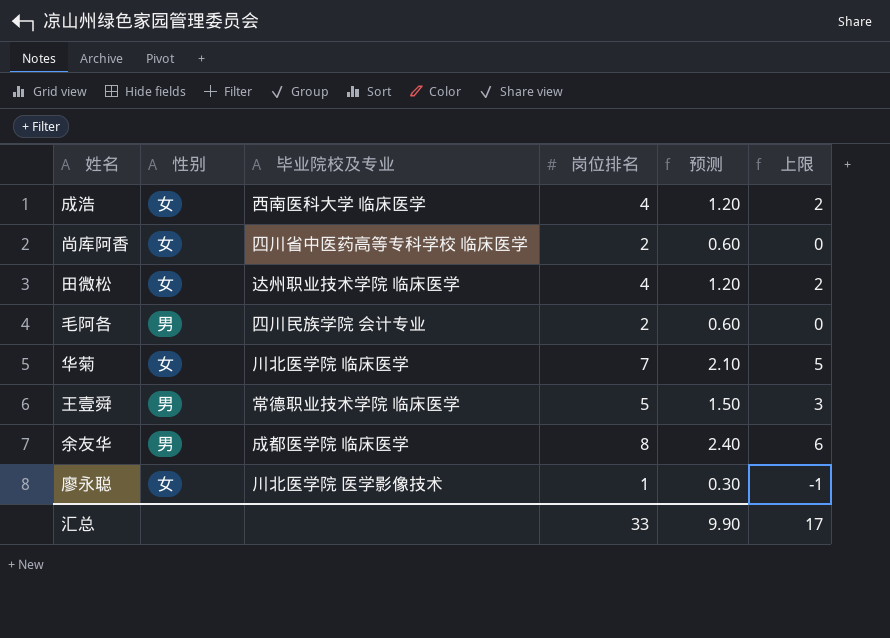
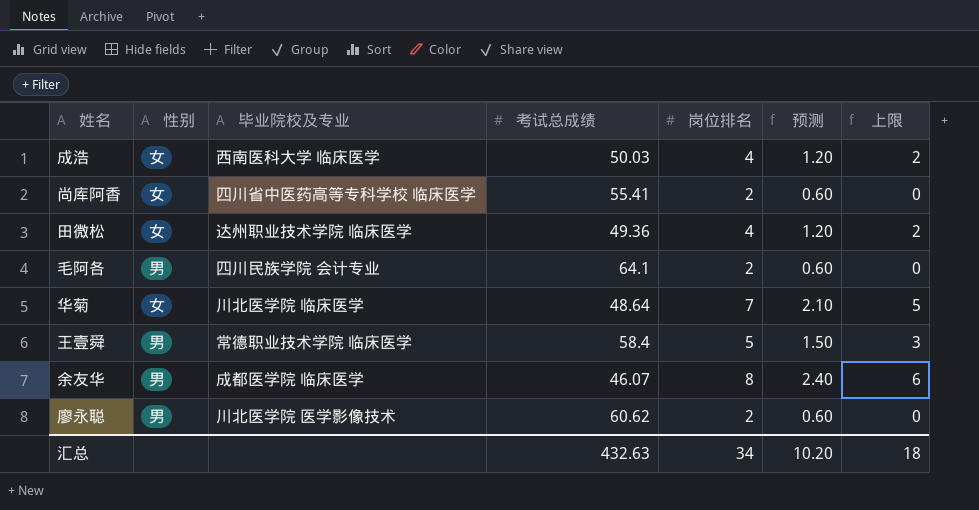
column 考试总成绩 | position: none -> 4
廖永聪 | 性别: 女 -> 男
廖永聪 | 岗位排名: 1 -> 2
廖永聪 | 预测: 0.30 -> 0.60
廖永聪 | 上限: -1 -> 0
汇总 | 岗位排名: 33 -> 34
汇总 | 预测: 9.90 -> 10.20
汇总 | 上限: 17 -> 18

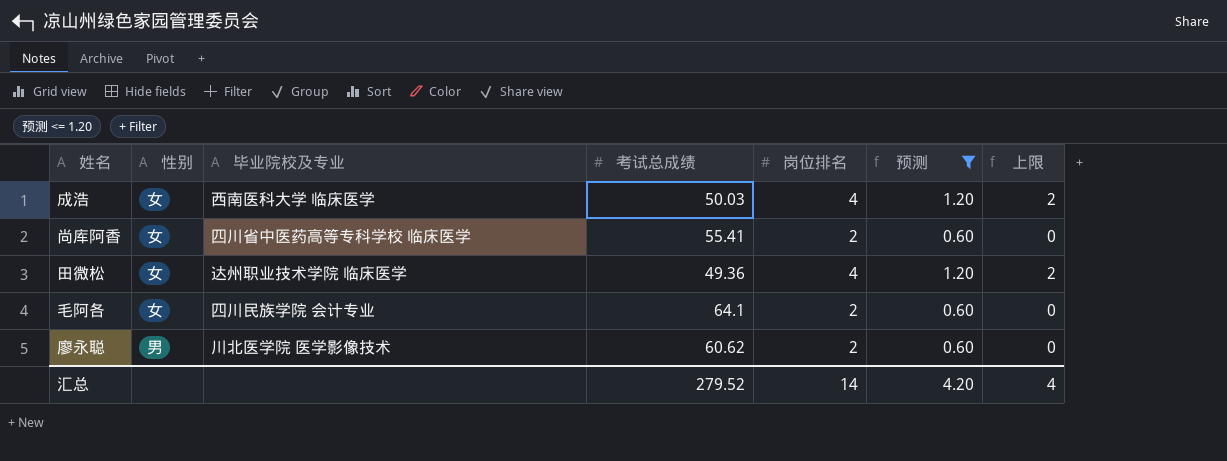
filter: none -> 预测 <= 1.20
毛阿各 | 性别: 男 -> 女
汇总 | 考试总成绩: 432.63 -> 279.52
汇总 | 岗位排名: 34 -> 14
汇总 | 预测: 10.20 -> 4.20
汇总 | 上限: 18 -> 4

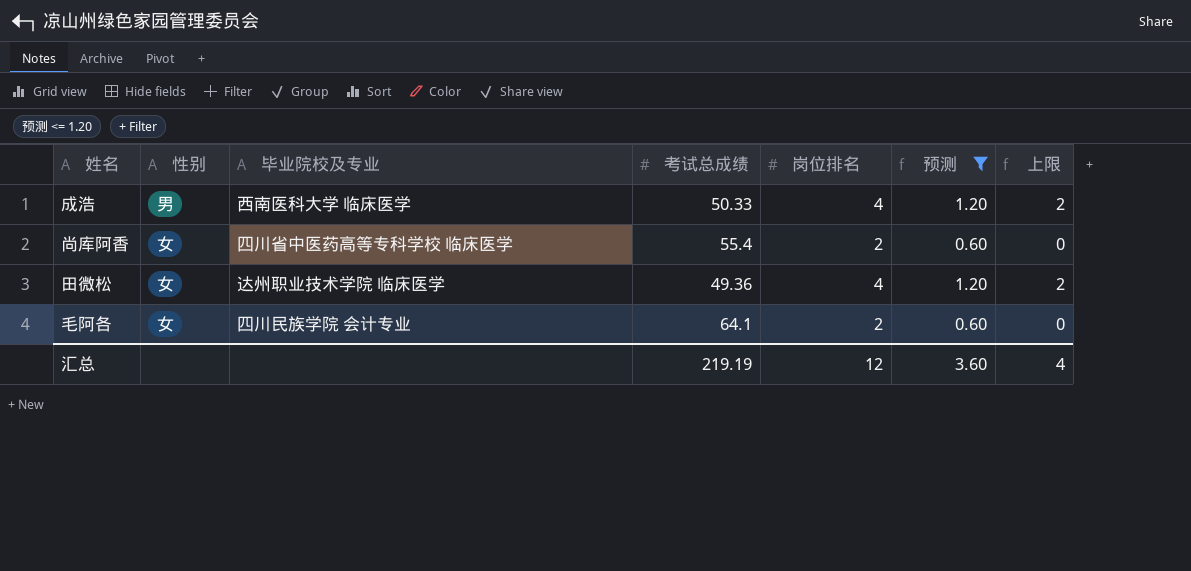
row 廖永聪: 男 | 川北医学院 医学影像技术 | 60.62 | 2 | 0.60 | 0 -> none
成浩 | 性别: 女 -> 男
成浩 | 考试总成绩: 50.03 -> 50.33
尚库阿香 | 考试总成绩: 55.41 -> 55.4
汇总 | 考试总成绩: 279.52 -> 219.19
汇总 | 岗位排名: 14 -> 12
汇总 | 预测: 4.20 -> 3.60

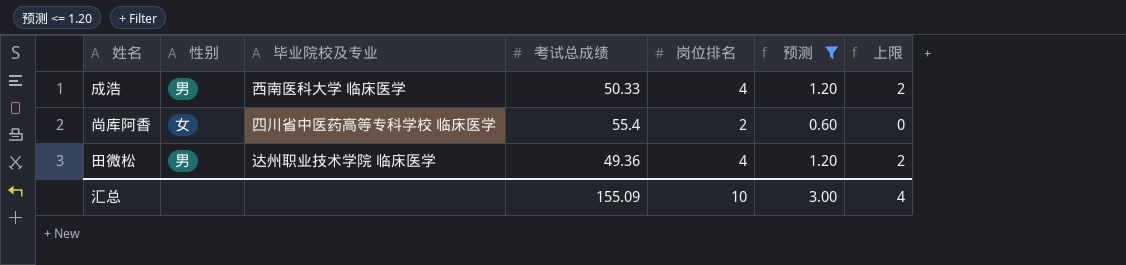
row 毛阿各: 女 | 四川民族学院 会计专业 | 64.1 | 2 | 0.60 | 0 -> none
田微松 | 性别: 女 -> 男
汇总 | 考试总成绩: 219.19 -> 155.09
汇总 | 岗位排名: 12 -> 10
汇总 | 预测: 3.60 -> 3.00

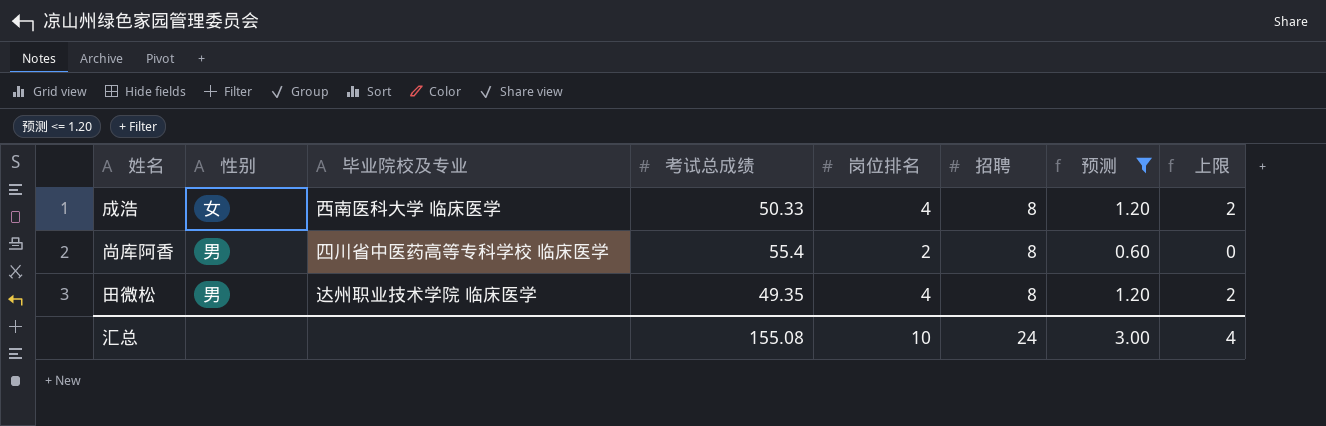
column 招聘 | position: none -> 6
成浩 | 性别: 男 -> 女
尚库阿香 | 性别: 女 -> 男
田微松 | 考试总成绩: 49.36 -> 49.35
汇总 | 考试总成绩: 155.09 -> 155.08

